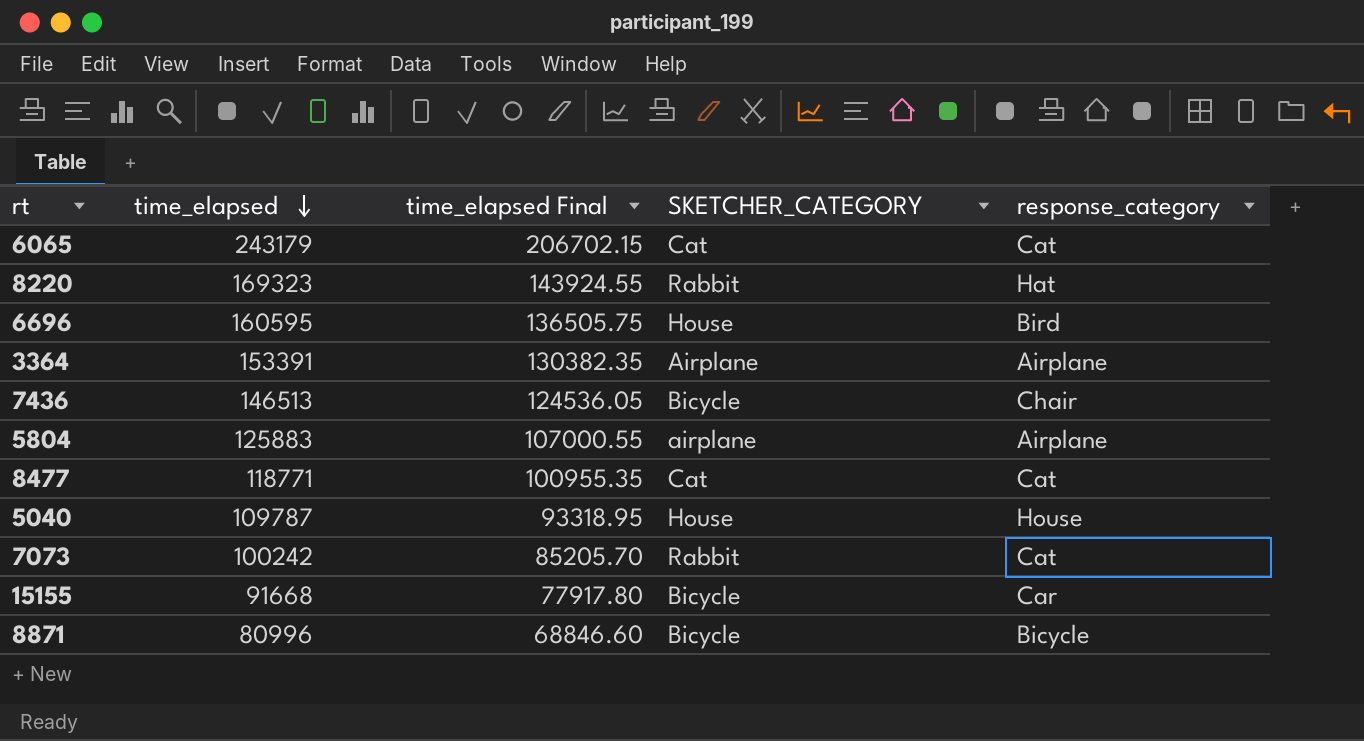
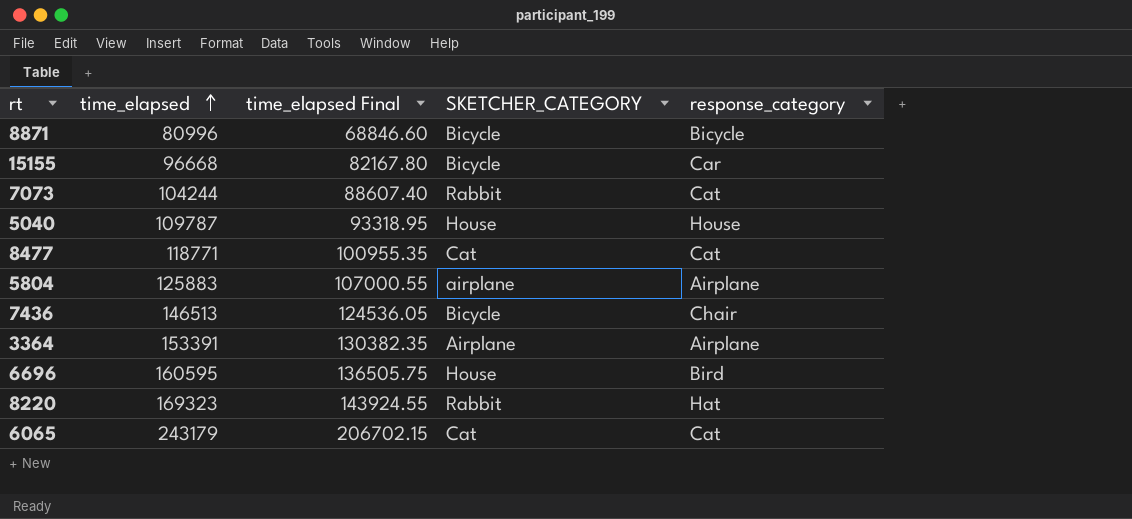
row order: time_elapsed descending -> time_elapsed ascending
15155 | time_elapsed: 91668 -> 96668
15155 | time_elapsed Final: 77917.80 -> 82167.80
7073 | time_elapsed: 100242 -> 104244
7073 | time_elapsed Final: 85205.70 -> 88607.40

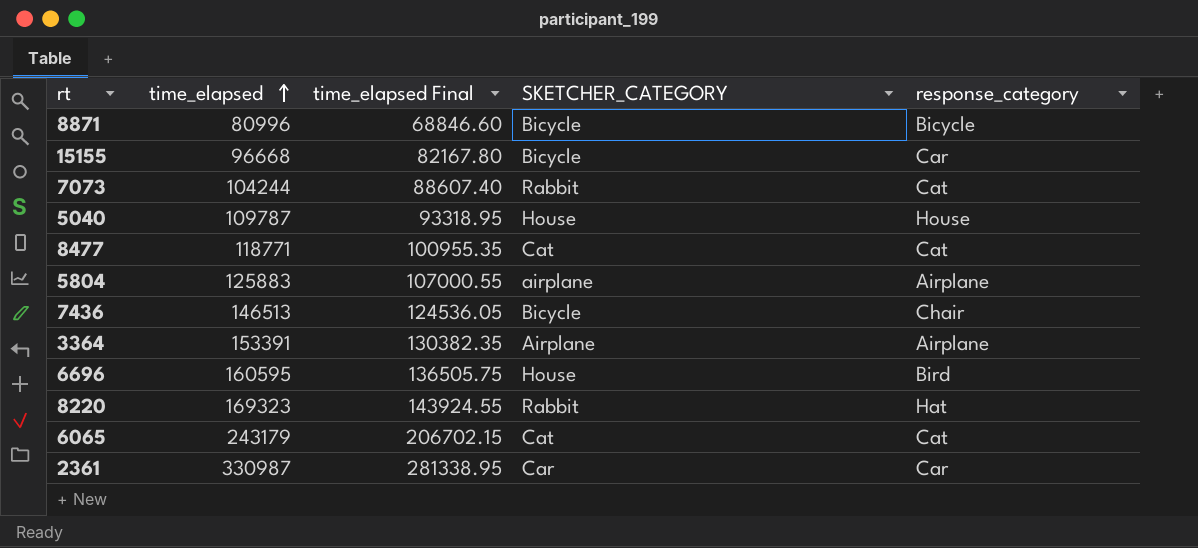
row 2361: none -> 330987 | 281338.95 | Car | Car

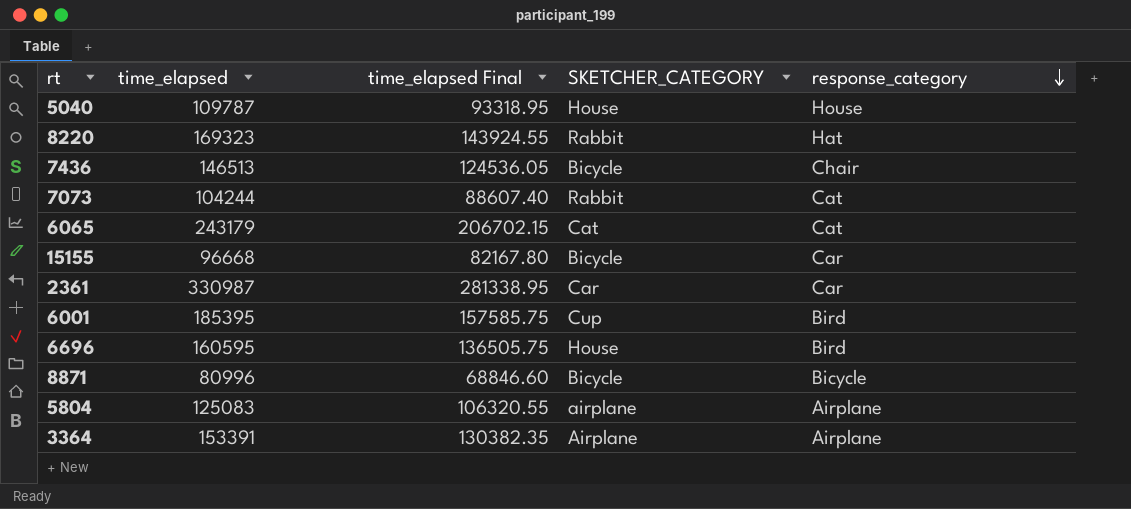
row order: time_elapsed ascending -> response_category descending
row 8477: 118771 | 100955.35 | Cat | Cat -> none
row 6001: none -> 185395 | 157585.75 | Cup | Bird
5804 | time_elapsed: 125883 -> 125083
5804 | time_elapsed Final: 107000.55 -> 106320.55

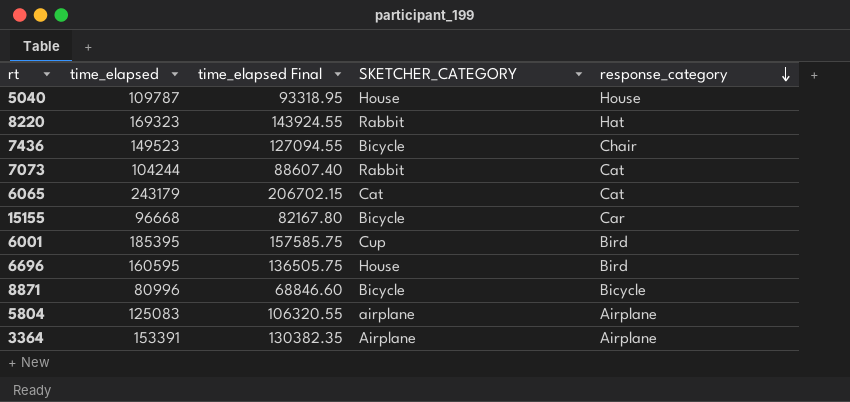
row 2361: 330987 | 281338.95 | Car | Car -> none
7436 | time_elapsed: 146513 -> 149523
7436 | time_elapsed Final: 124536.05 -> 127094.55

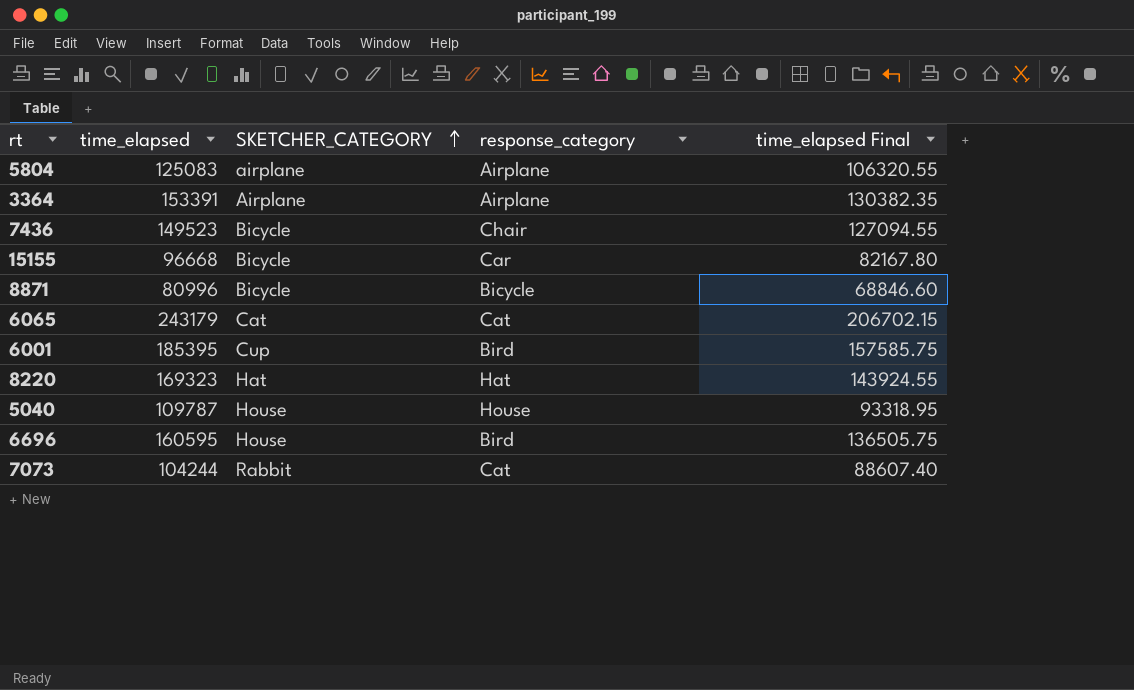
row order: response_category descending -> SKETCHER_CATEGORY ascending
column time_elapsed Final | position: 3 -> 5
8220 | SKETCHER_CATEGORY: Rabbit -> Hat

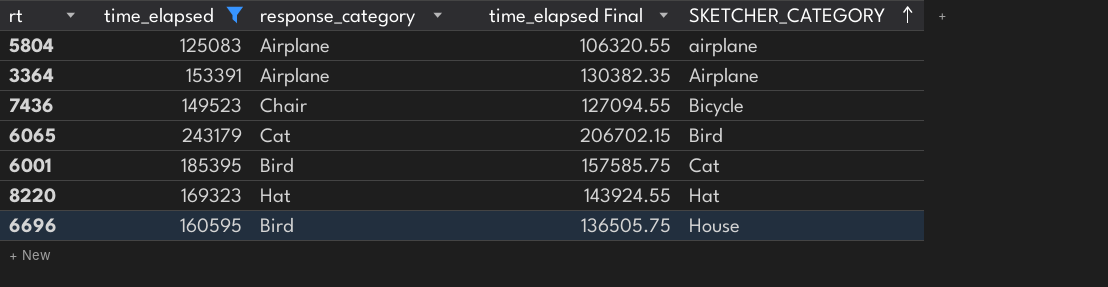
filter: none -> time_elapsed >= 125083
column SKETCHER_CATEGORY | position: 3 -> 5
6065 | SKETCHER_CATEGORY: Cat -> Bird
6001 | SKETCHER_CATEGORY: Cup -> Cat

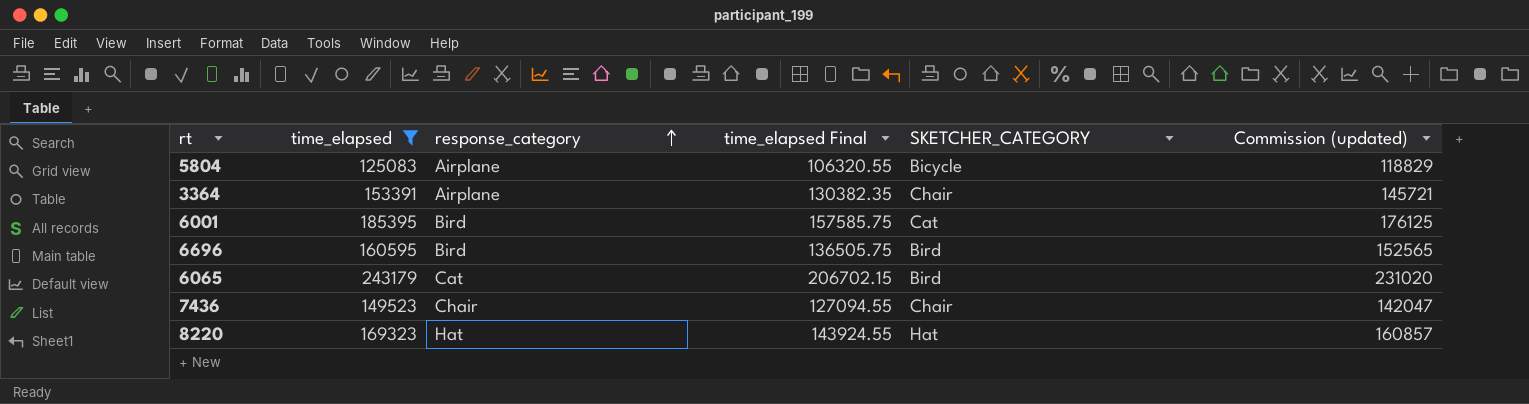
row order: SKETCHER_CATEGORY ascending -> response_category ascending
column Commission (updated) | formula: none -> [time_elapsed] * 0.95
5804 | SKETCHER_CATEGORY: airplane -> Bicycle
3364 | SKETCHER_CATEGORY: Airplane -> Chair
6696 | SKETCHER_CATEGORY: House -> Bird
7436 | SKETCHER_CATEGORY: Bicycle -> Chair

